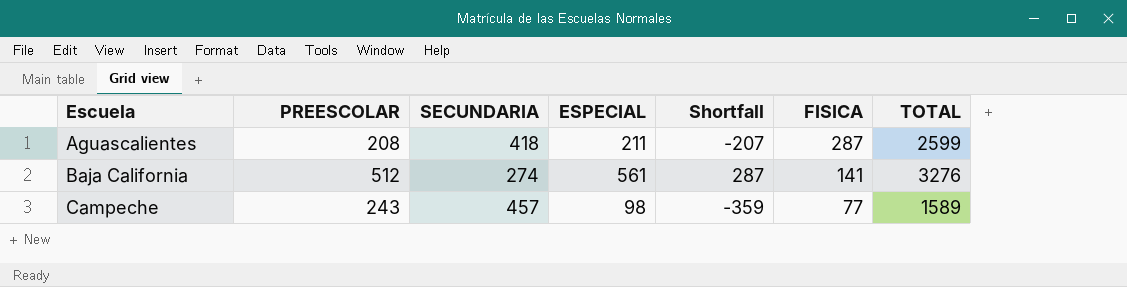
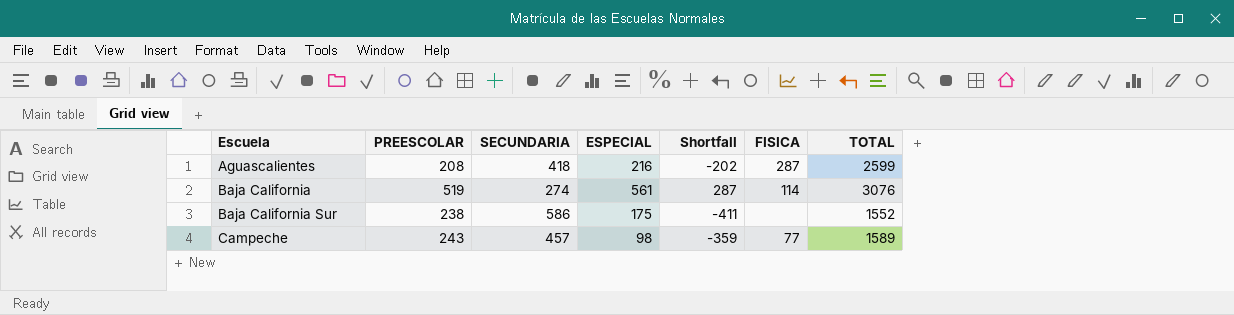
Aguascalientes | ESPECIAL: 211 -> 216
Aguascalientes | Shortfall: -207 -> -202
Baja California | PREESCOLAR: 512 -> 519
Baja California | FISICA: 141 -> 114
Baja California | TOTAL: 3276 -> 3076
row Baja California Sur: none -> 238 | 586 | 175 | -411 | none | 1552

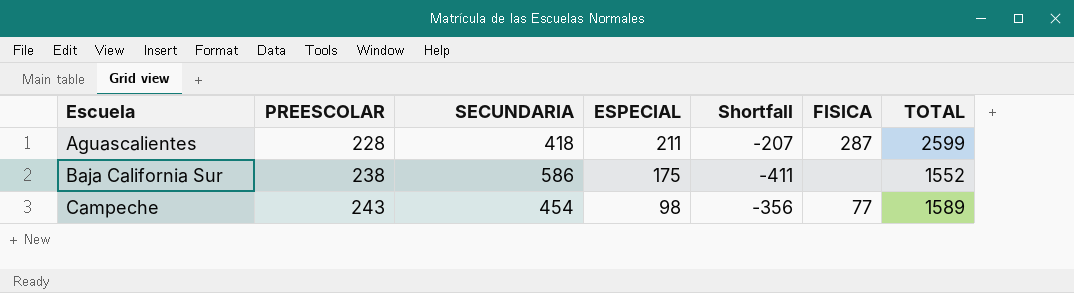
row Baja California: 519 | 274 | 561 | 287 | 114 | 3076 -> none
Aguascalientes | PREESCOLAR: 208 -> 228
Aguascalientes | ESPECIAL: 216 -> 211
Aguascalientes | Shortfall: -202 -> -207
Campeche | SECUNDARIA: 457 -> 454
Campeche | Shortfall: -359 -> -356

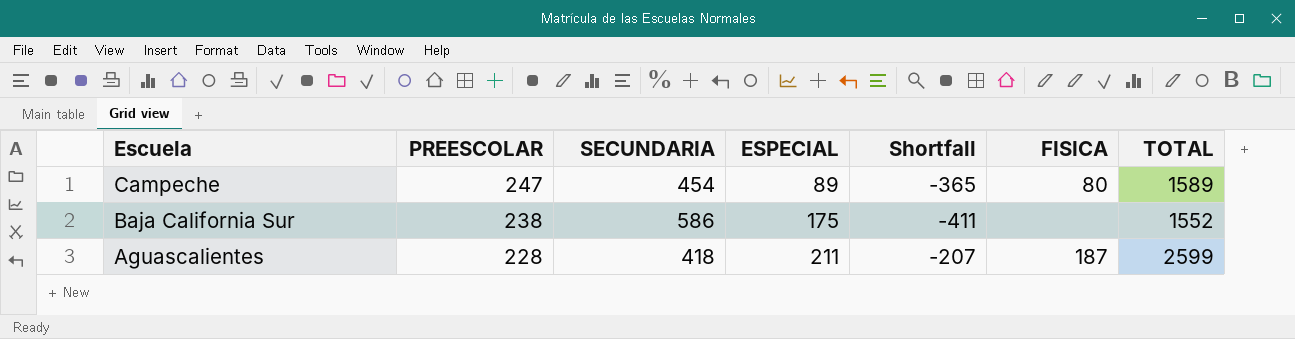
row order: Escuela ascending -> Escuela descending
Campeche | PREESCOLAR: 243 -> 247
Campeche | ESPECIAL: 98 -> 89
Campeche | Shortfall: -356 -> -365
Campeche | FISICA: 77 -> 80
Aguascalientes | FISICA: 287 -> 187

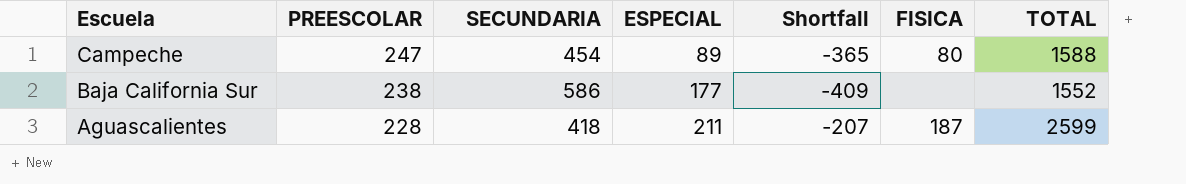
Campeche | TOTAL: 1589 -> 1588
Baja California Sur | ESPECIAL: 175 -> 177
Baja California Sur | Shortfall: -411 -> -409

